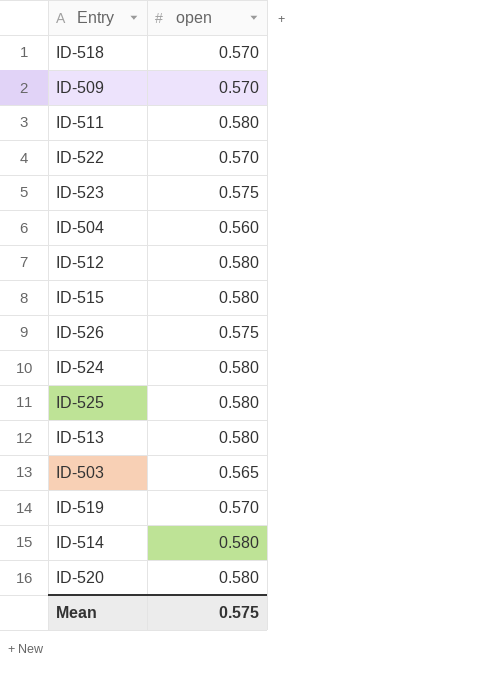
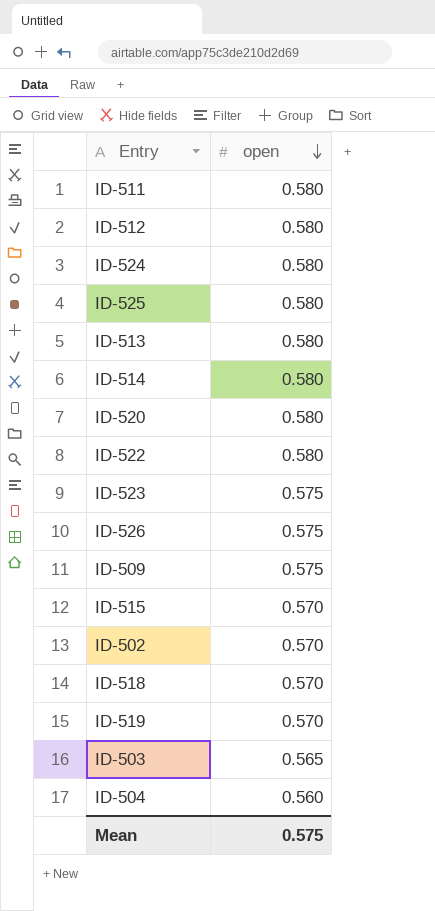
row order: none -> open descending
ID-522 | open: 0.570 -> 0.580
ID-509 | open: 0.570 -> 0.575
ID-515 | open: 0.580 -> 0.570
row ID-502: none -> 0.570

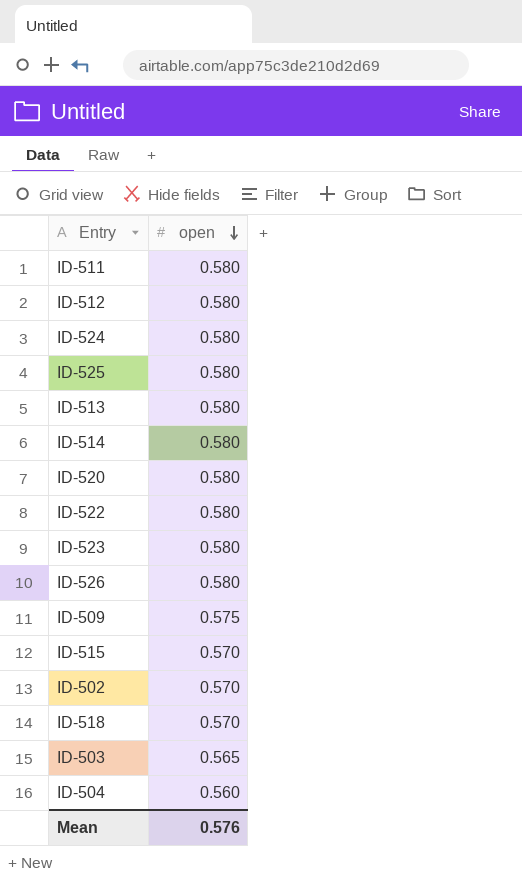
row ID-519: 0.570 -> none
ID-523 | open: 0.575 -> 0.580
ID-526 | open: 0.575 -> 0.580
Mean | open: 0.575 -> 0.576

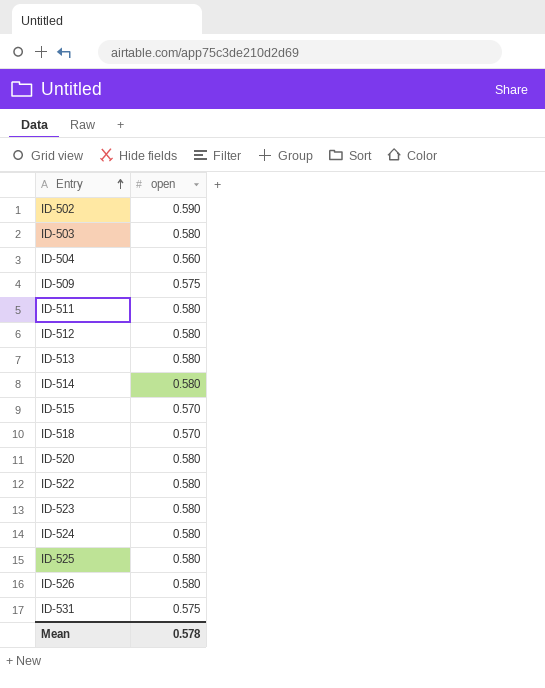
row order: open descending -> Entry ascending
ID-502 | open: 0.570 -> 0.590
ID-503 | open: 0.565 -> 0.580
row ID-531: none -> 0.575
Mean | open: 0.576 -> 0.578

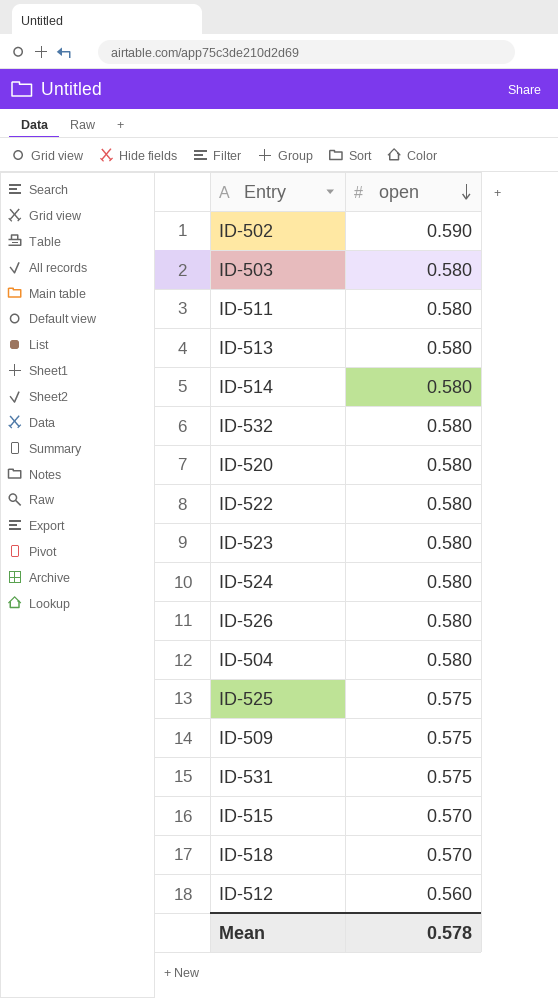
row order: Entry ascending -> open descending
row ID-532: none -> 0.580
ID-504 | open: 0.560 -> 0.580
ID-525 | open: 0.580 -> 0.575
ID-512 | open: 0.580 -> 0.560

